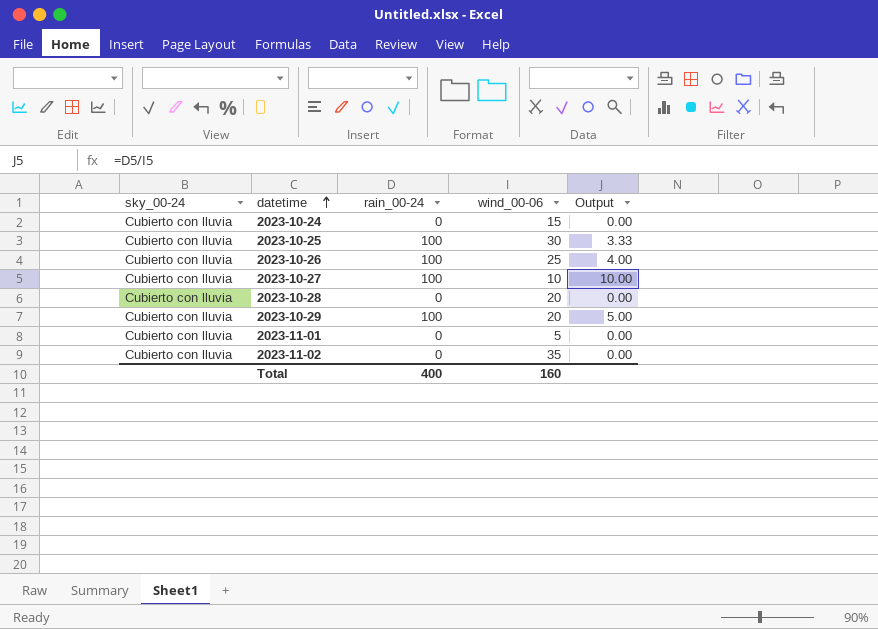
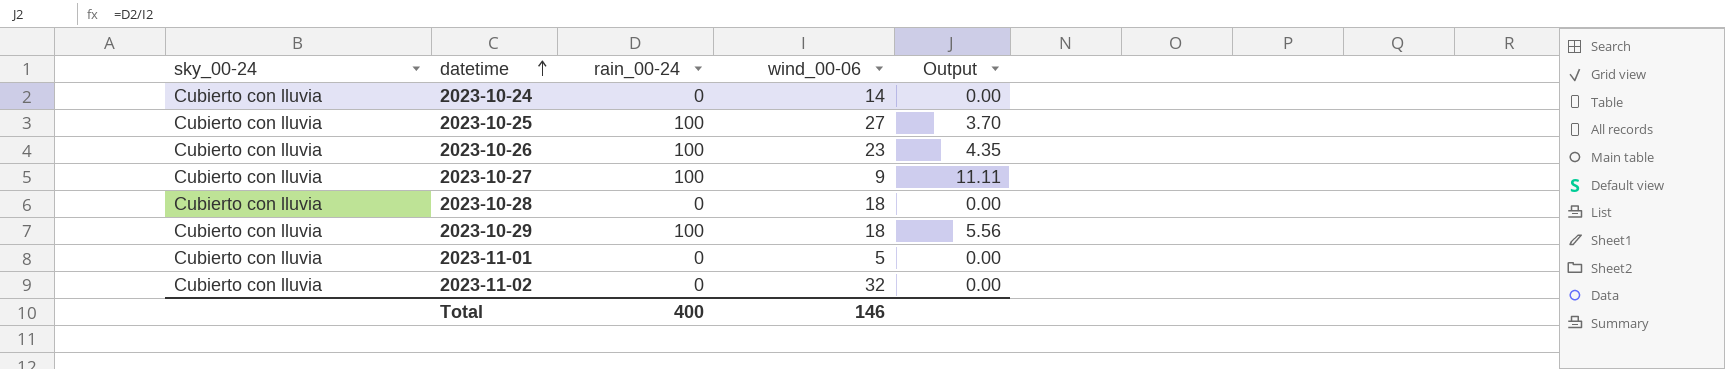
2023-10-24 | wind_00-06: 15 -> 14
2023-10-25 | wind_00-06: 30 -> 27
2023-10-25 | Output: 3.33 -> 3.70
2023-10-26 | wind_00-06: 25 -> 23
2023-10-26 | Output: 4.00 -> 4.35
2023-10-27 | wind_00-06: 10 -> 9
2023-10-27 | Output: 10.00 -> 11.11
2023-10-28 | wind_00-06: 20 -> 18
2023-10-29 | wind_00-06: 20 -> 18
2023-10-29 | Output: 5.00 -> 5.56
2023-11-02 | wind_00-06: 35 -> 32
Total | wind_00-06: 160 -> 146

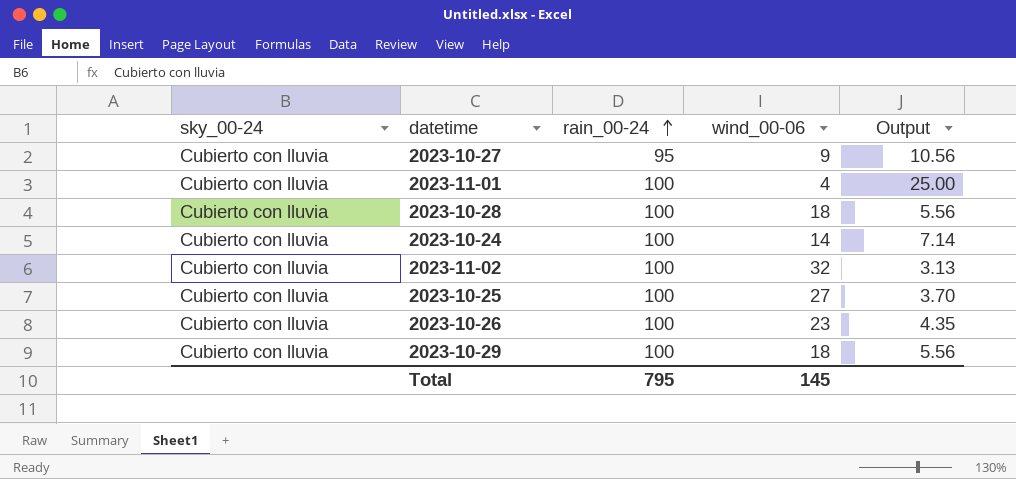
row order: datetime ascending -> rain_00-24 ascending
2023-10-27 | rain_00-24: 100 -> 95
2023-10-27 | Output: 11.11 -> 10.56
2023-11-01 | rain_00-24: 0 -> 100
2023-11-01 | wind_00-06: 5 -> 4
2023-11-01 | Output: 0.00 -> 25.00
2023-10-28 | rain_00-24: 0 -> 100
2023-10-28 | Output: 0.00 -> 5.56
2023-10-24 | rain_00-24: 0 -> 100
2023-10-24 | Output: 0.00 -> 7.14
2023-11-02 | rain_00-24: 0 -> 100
2023-11-02 | Output: 0.00 -> 3.13
Total | rain_00-24: 400 -> 795
Total | wind_00-06: 146 -> 145

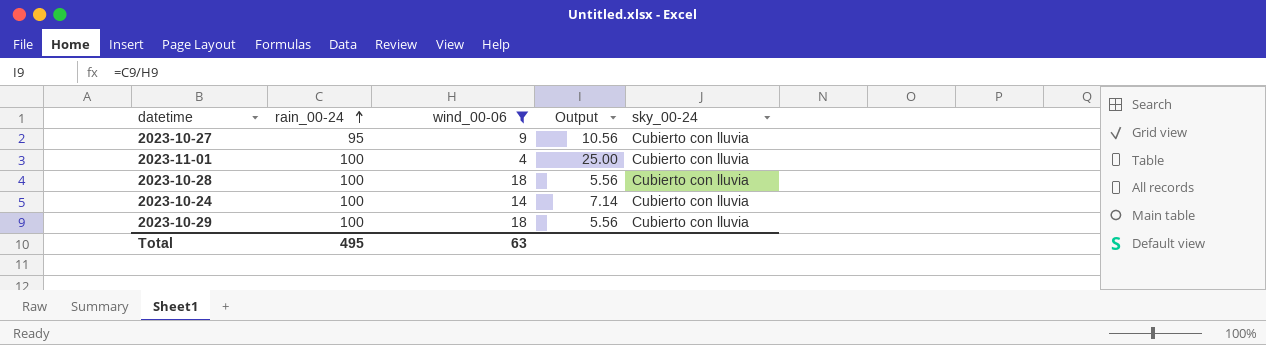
filter: none -> wind_00-06 <= 18
column sky_00-24 | position: 1 -> 5
Total | rain_00-24: 795 -> 495
Total | wind_00-06: 145 -> 63

